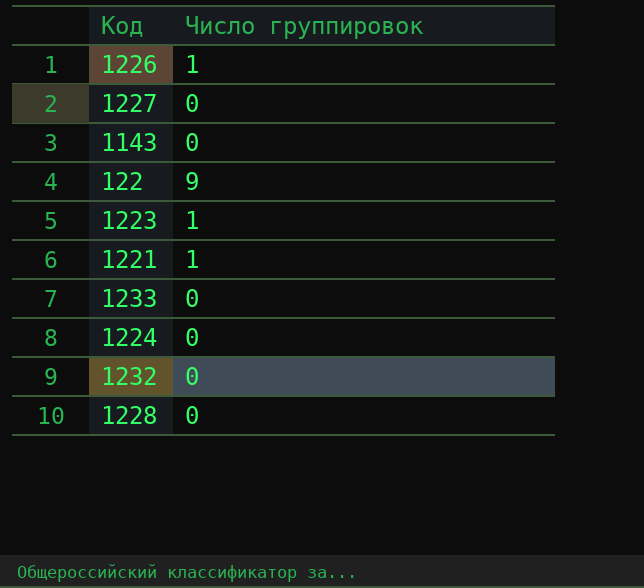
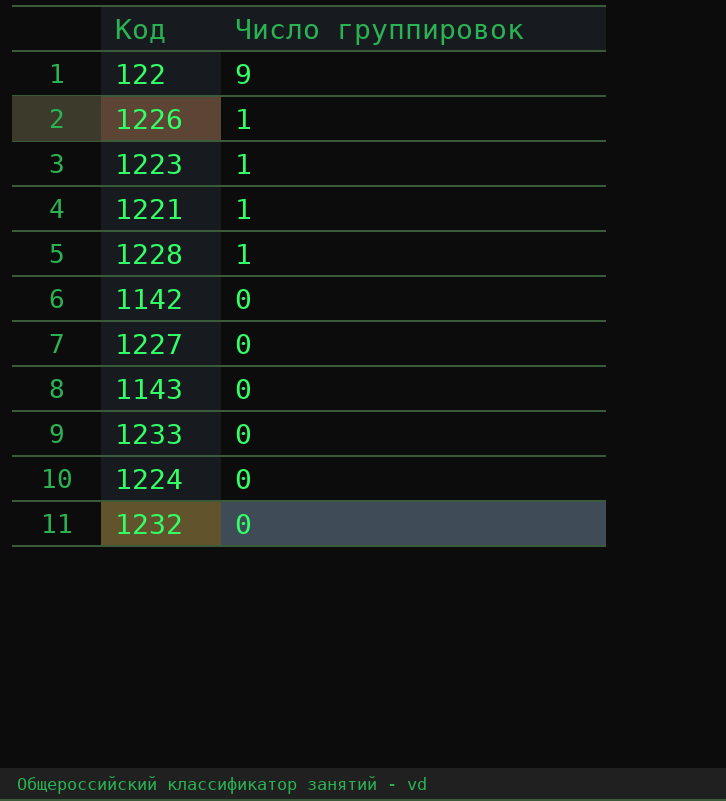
row order: none -> Число группировок descending
1228 | Число группировок: 0 -> 1
row 1142: none -> 0

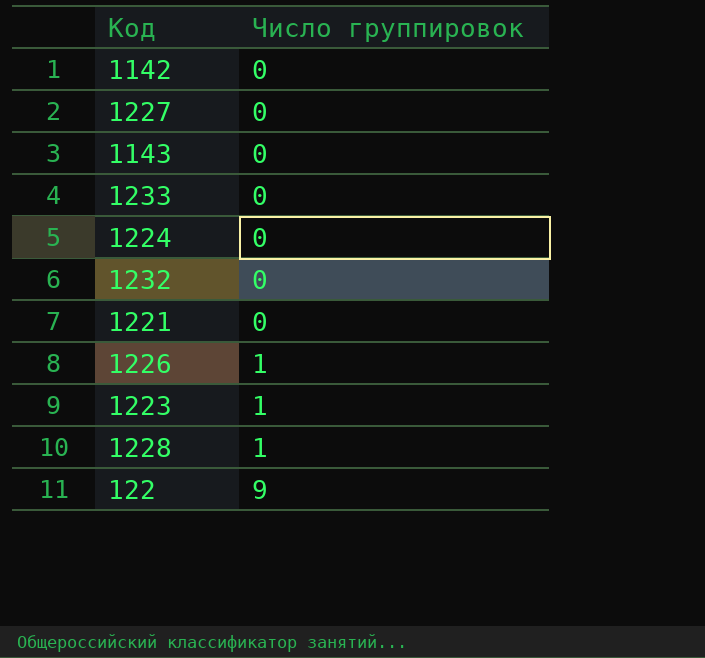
row order: Число группировок descending -> Число группировок ascending
1221 | Число группировок: 1 -> 0

